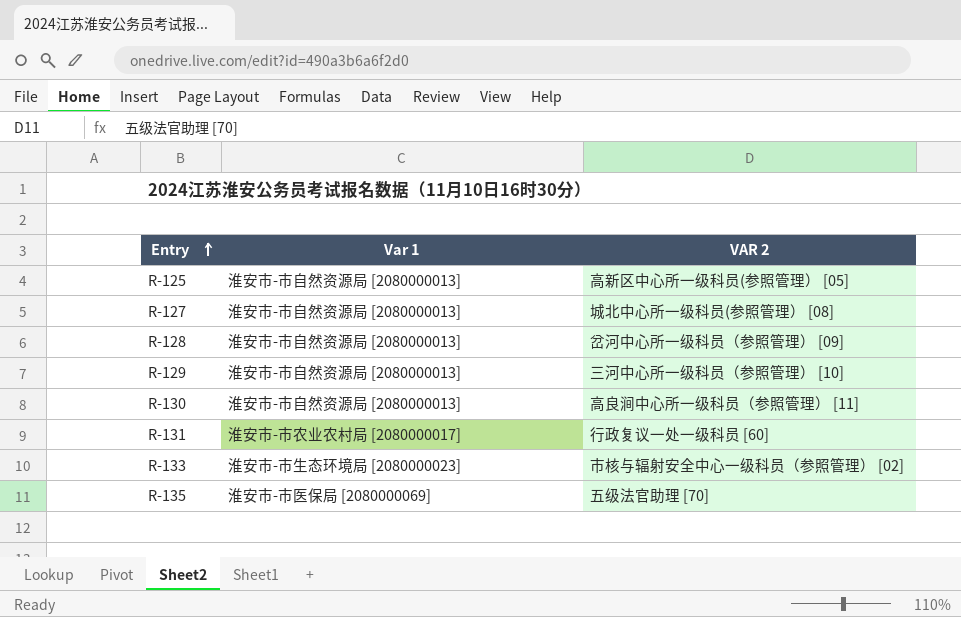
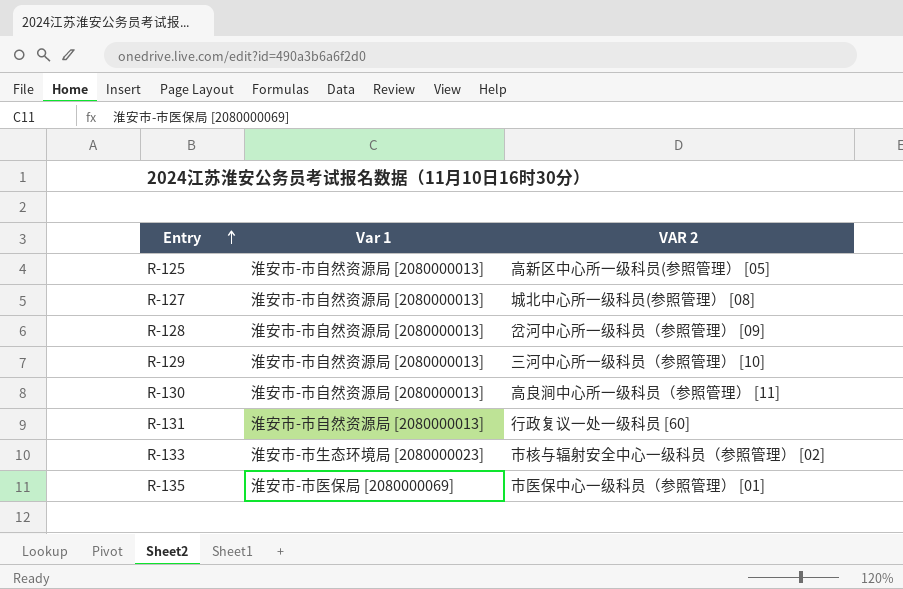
R-131 | Var 1: 淮安市-市农业农村局 [2080000017] -> 淮安市-市自然资源局 [2080000013]
R-135 | VAR 2: 五级法官助理 [70] -> 市医保中心一级科员（参照管理） [01]

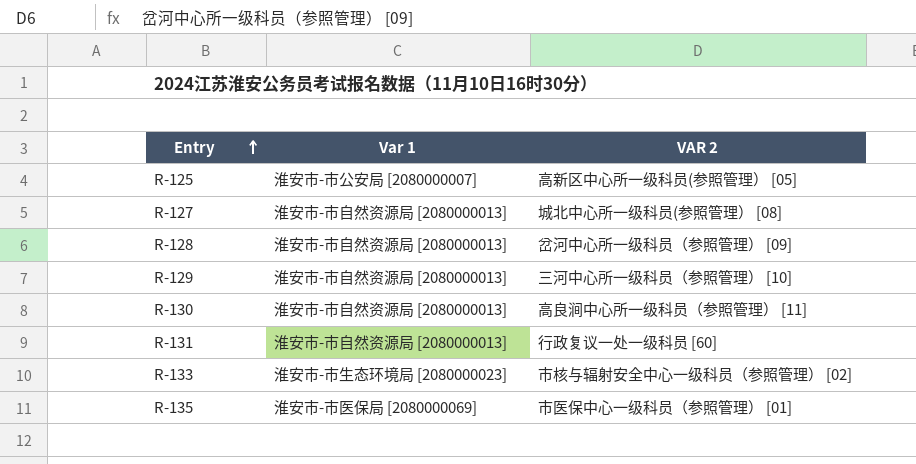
R-125 | Var 1: 淮安市-市自然资源局 [2080000013] -> 淮安市-市公安局 [2080000007]

